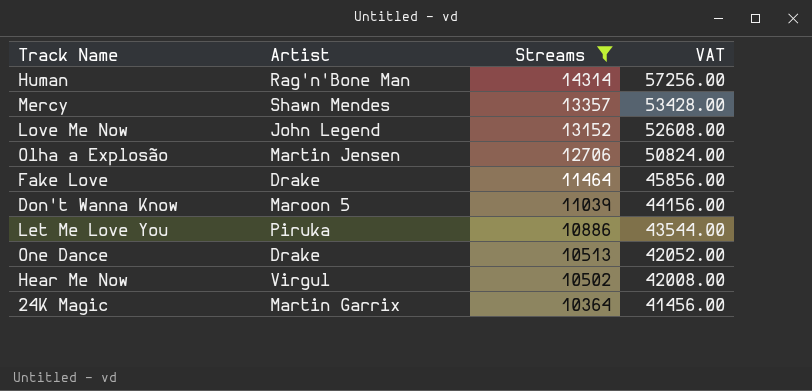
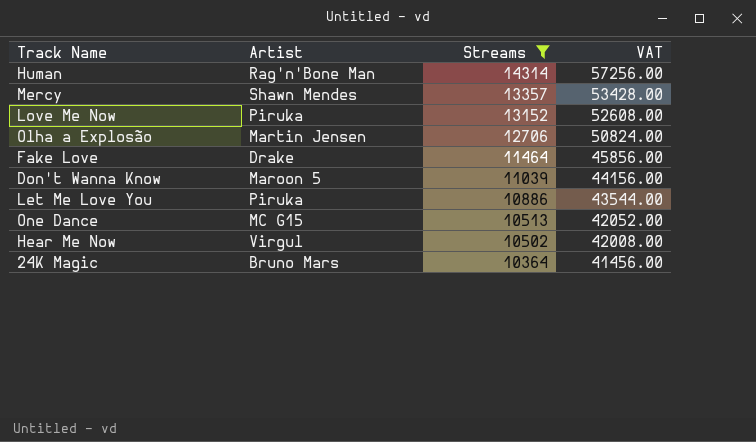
Love Me Now | Artist: John Legend -> Piruka
One Dance | Artist: Drake -> MC G15
24K Magic | Artist: Martin Garrix -> Bruno Mars

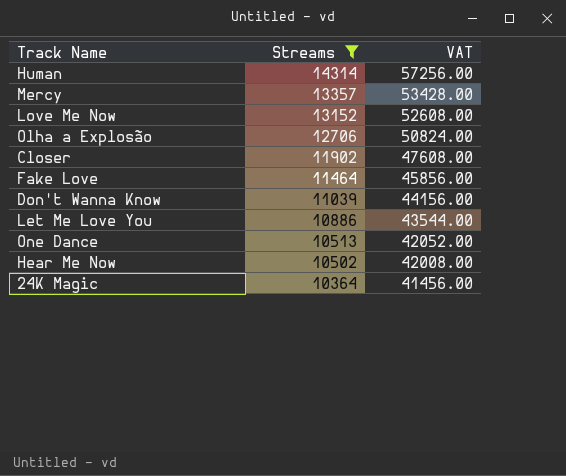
column Artist | position: 2 -> none
row Closer: none -> 11902 | 47608.00

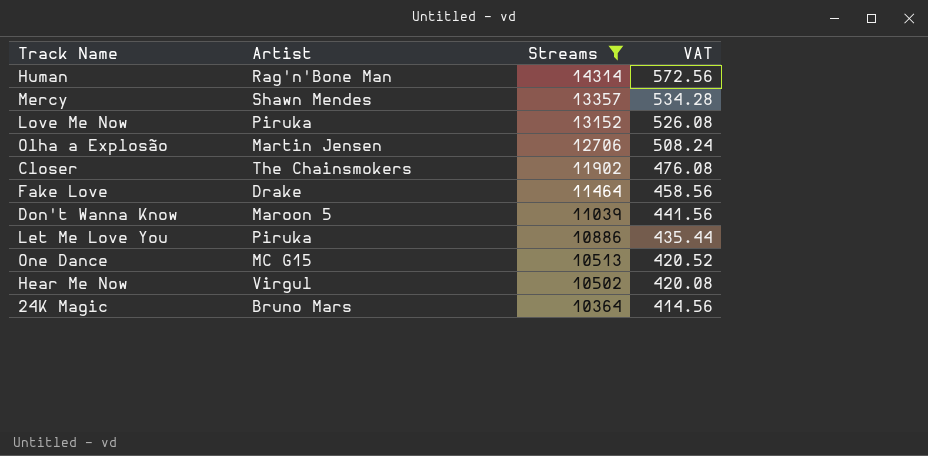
column Artist | position: none -> 2
column VAT | formula: [Streams] * 4 -> [Streams] * 0.04

